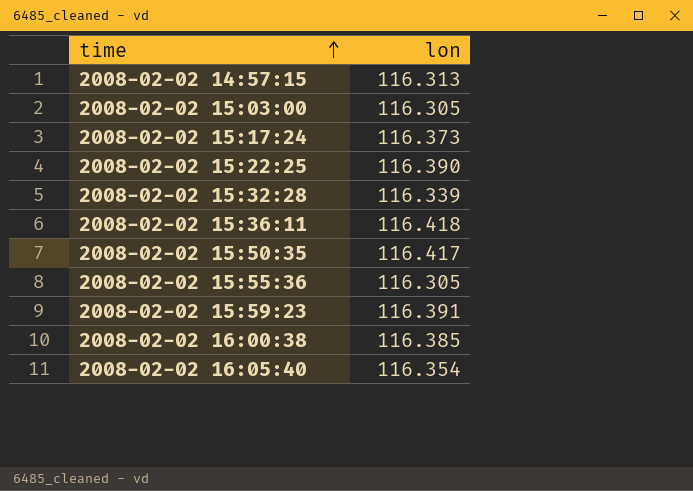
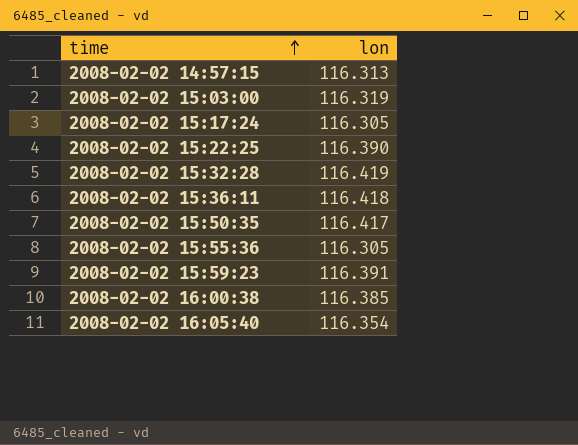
2008-02-02 15:03:00 | lon: 116.305 -> 116.319
2008-02-02 15:17:24 | lon: 116.373 -> 116.305
2008-02-02 15:32:28 | lon: 116.339 -> 116.419

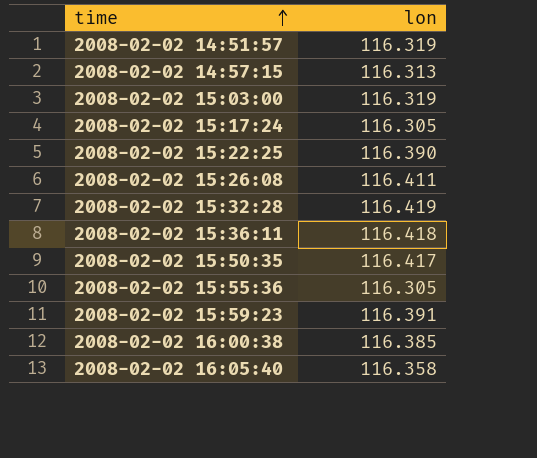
row 2008-02-02 14:51:57: none -> 116.319
row 2008-02-02 15:26:08: none -> 116.411
2008-02-02 16:05:40 | lon: 116.354 -> 116.358

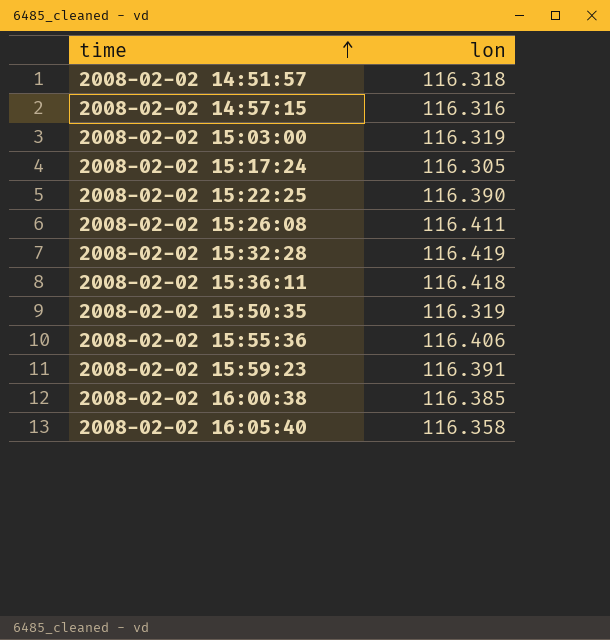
2008-02-02 14:51:57 | lon: 116.319 -> 116.318
2008-02-02 14:57:15 | lon: 116.313 -> 116.316
2008-02-02 15:50:35 | lon: 116.417 -> 116.319
2008-02-02 15:55:36 | lon: 116.305 -> 116.406

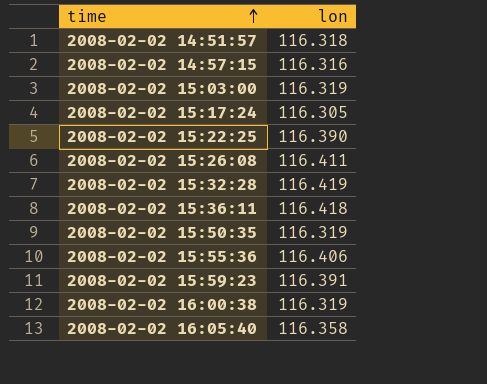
2008-02-02 16:00:38 | lon: 116.385 -> 116.319

